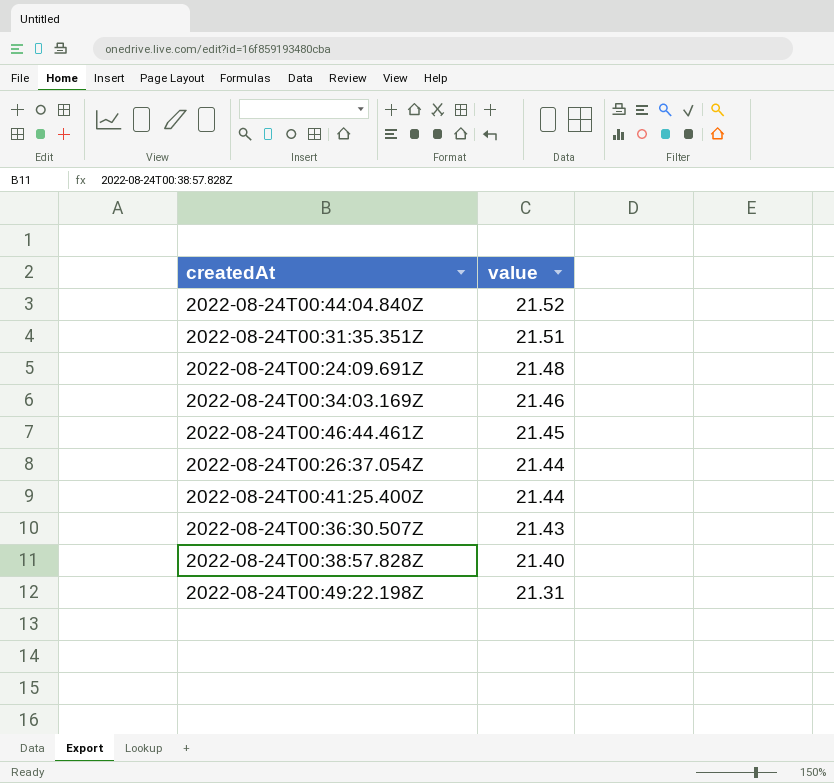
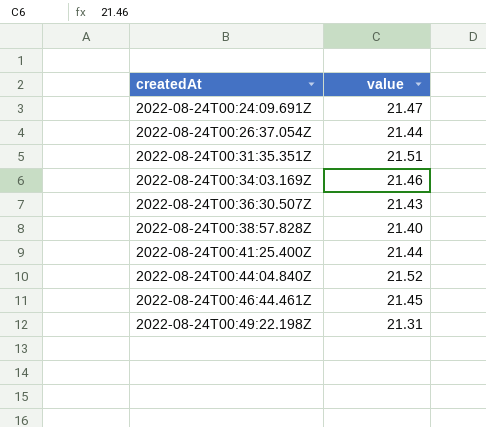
row order: value descending -> createdAt ascending
2022-08-24T00:24:09.691Z | value: 21.48 -> 21.47

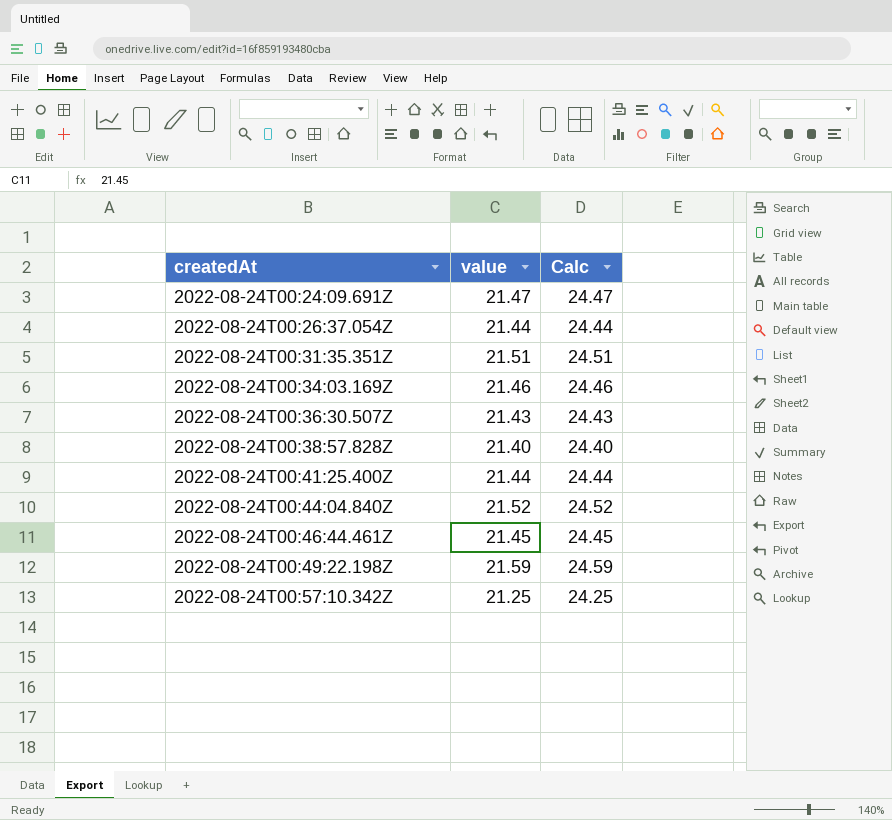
column Calc | formula: none -> [value] + 3
2022-08-24T00:49:22.198Z | value: 21.31 -> 21.59
row 2022-08-24T00:57:10.342Z: none -> 21.25 | 24.25

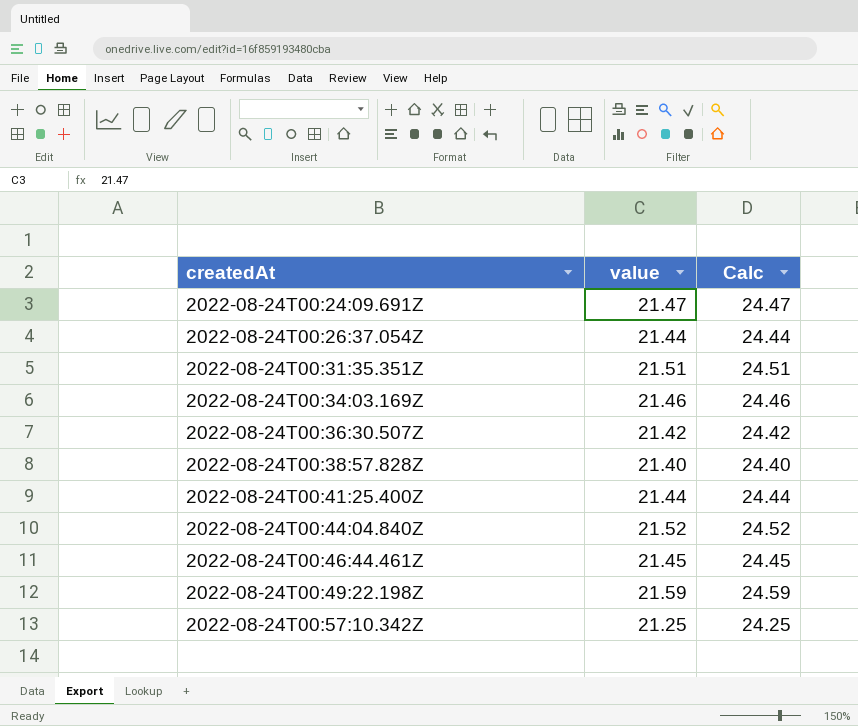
2022-08-24T00:36:30.507Z | value: 21.43 -> 21.42
2022-08-24T00:36:30.507Z | Calc: 24.43 -> 24.42

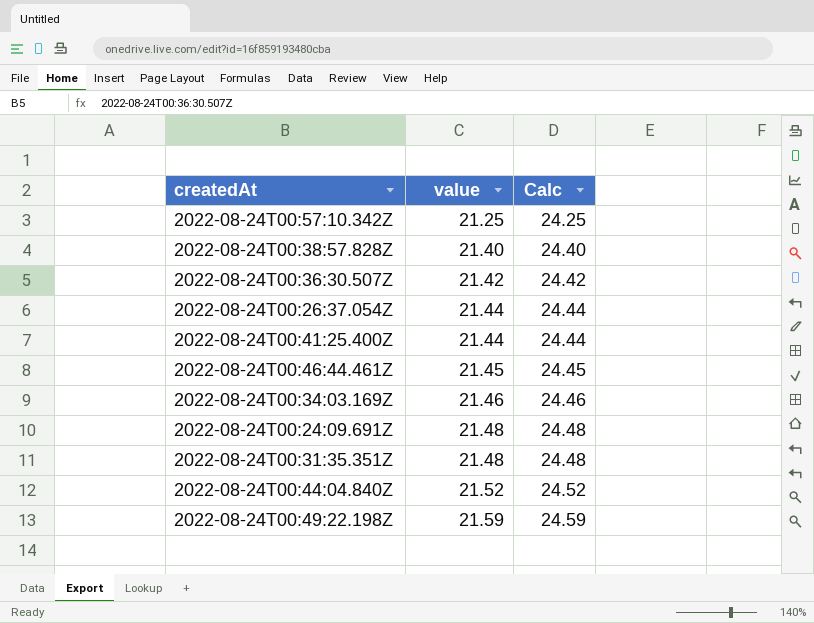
row order: createdAt ascending -> value ascending
2022-08-24T00:24:09.691Z | value: 21.47 -> 21.48
2022-08-24T00:24:09.691Z | Calc: 24.47 -> 24.48
2022-08-24T00:31:35.351Z | value: 21.51 -> 21.48
2022-08-24T00:31:35.351Z | Calc: 24.51 -> 24.48

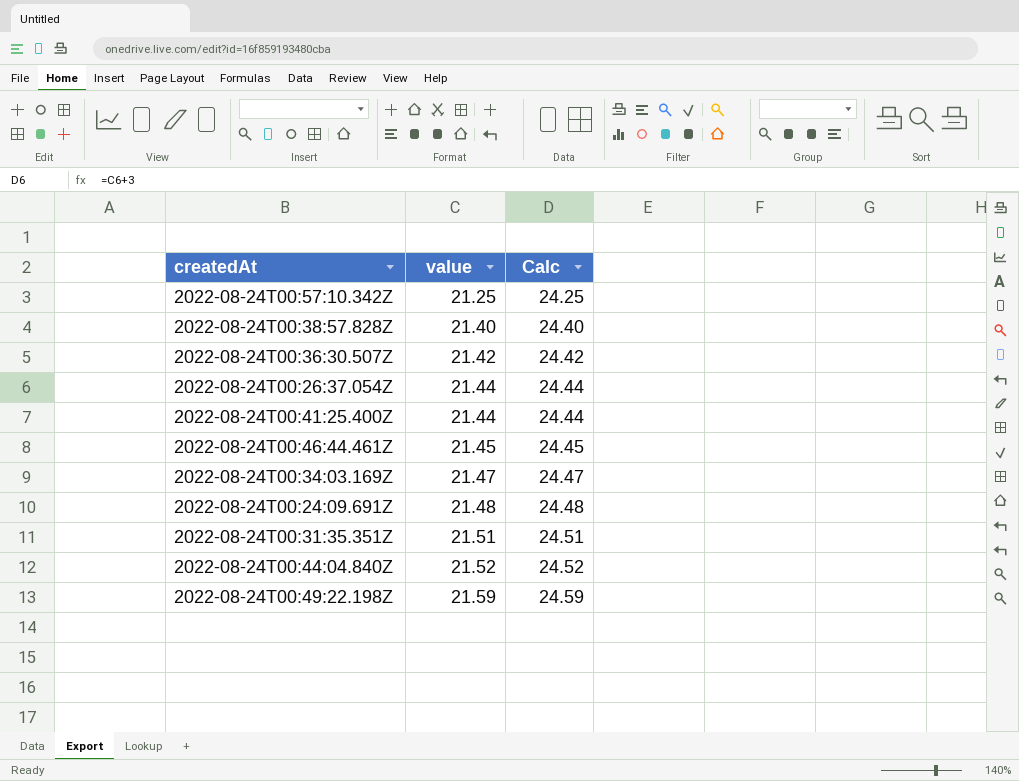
2022-08-24T00:34:03.169Z | value: 21.46 -> 21.47
2022-08-24T00:34:03.169Z | Calc: 24.46 -> 24.47
2022-08-24T00:31:35.351Z | value: 21.48 -> 21.51
2022-08-24T00:31:35.351Z | Calc: 24.48 -> 24.51

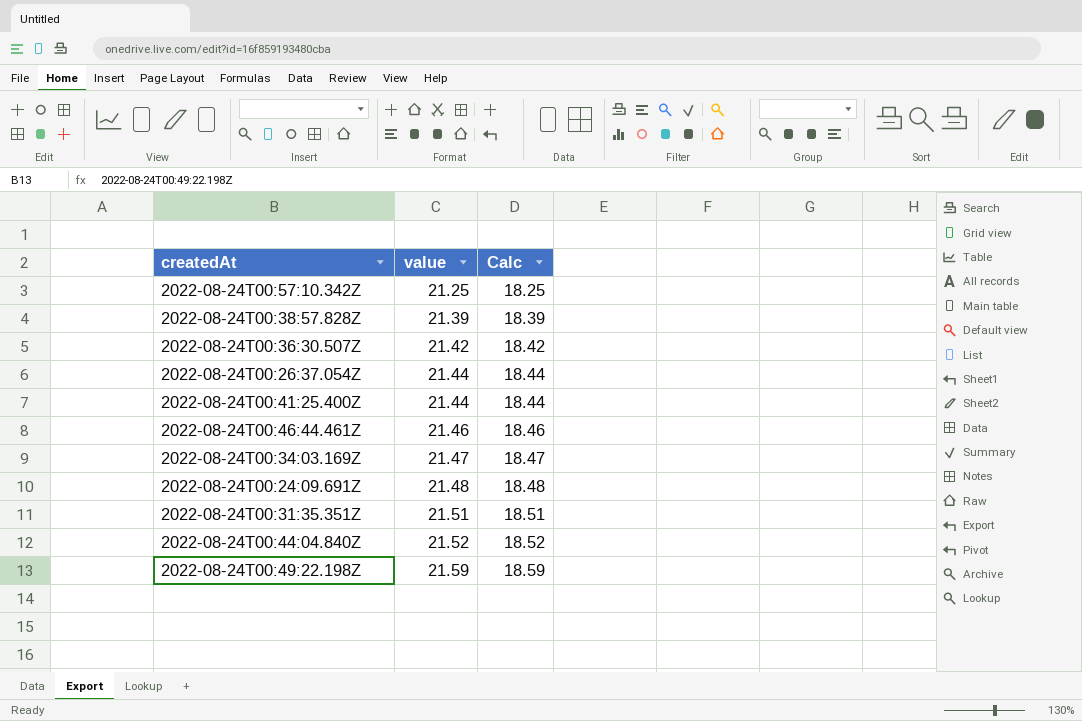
column Calc | formula: [value] + 3 -> [value] - 3
2022-08-24T00:38:57.828Z | value: 21.40 -> 21.39
2022-08-24T00:46:44.461Z | value: 21.45 -> 21.46

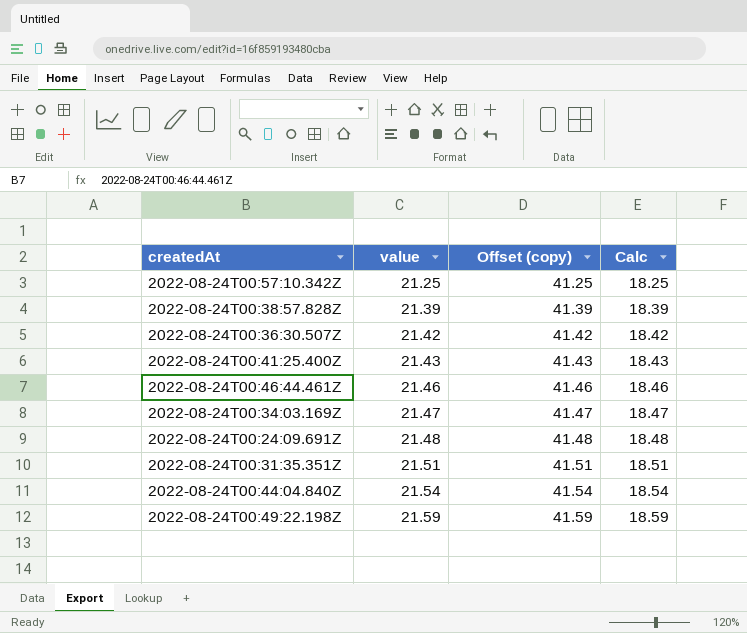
column Offset (copy) | formula: none -> [value] + 20
row 2022-08-24T00:26:37.054Z: 21.44 | 18.44 -> none
2022-08-24T00:41:25.400Z | value: 21.44 -> 21.43
2022-08-24T00:41:25.400Z | Calc: 18.44 -> 18.43
2022-08-24T00:44:04.840Z | value: 21.52 -> 21.54
2022-08-24T00:44:04.840Z | Calc: 18.52 -> 18.54

